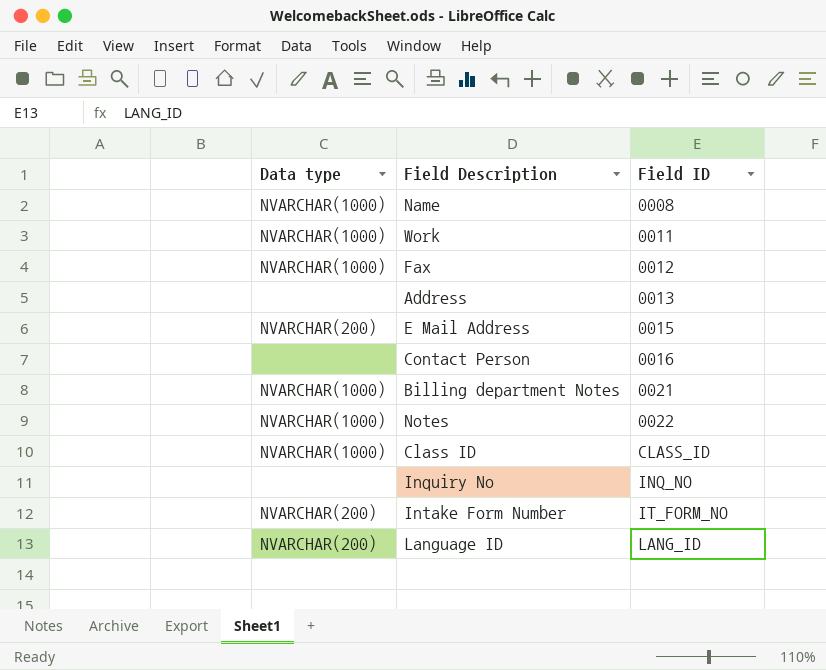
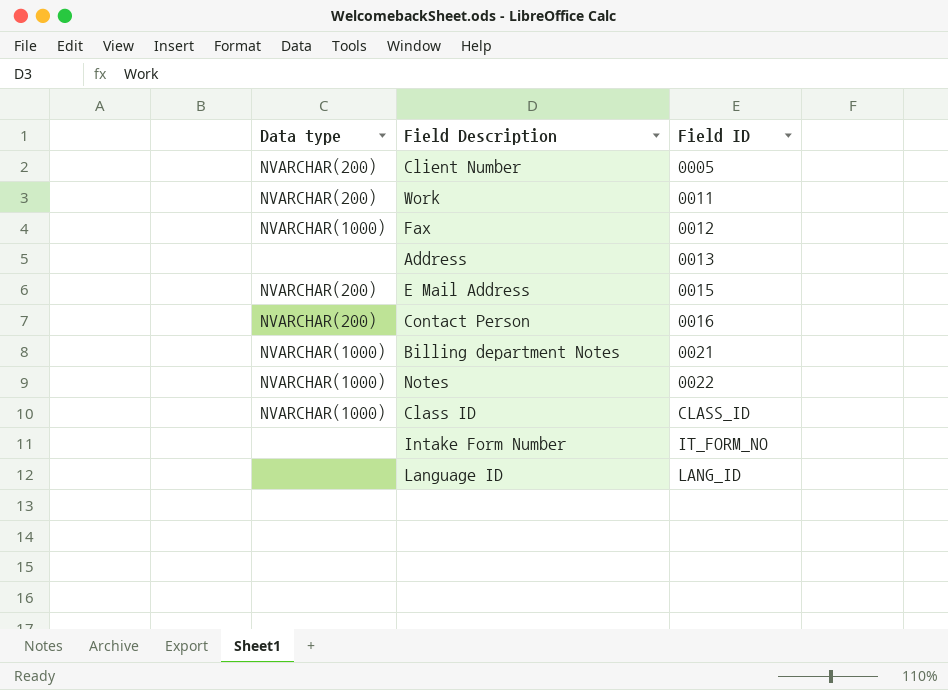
row Name: NVARCHAR(1000) | 0008 -> none
row Inquiry No: none | INQ_NO -> none
row Client Number: none -> NVARCHAR(200) | 0005
Work | Data type: NVARCHAR(1000) -> NVARCHAR(200)
Contact Person | Data type: none -> NVARCHAR(200)
Intake Form Number | Data type: NVARCHAR(200) -> none
Language ID | Data type: NVARCHAR(200) -> none

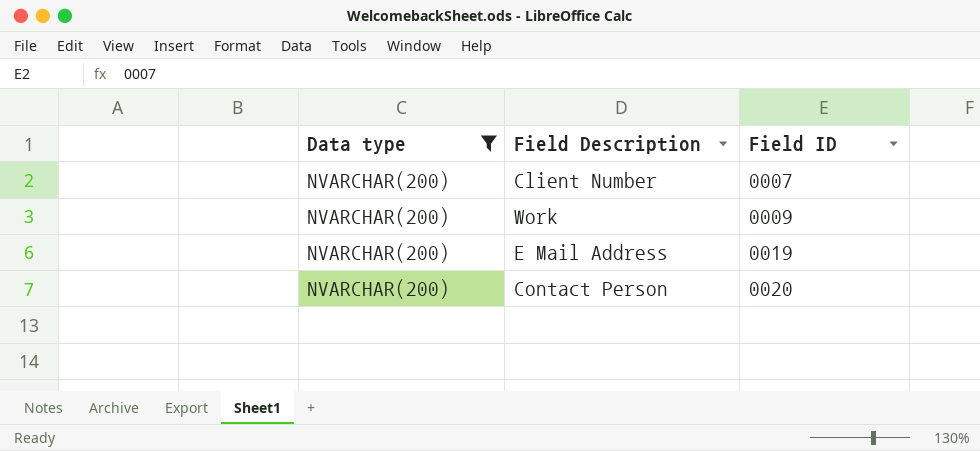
filter: none -> Data type = NVARCHAR(200)
Client Number | Field ID: 0005 -> 0007
Work | Field ID: 0011 -> 0009
E Mail Address | Field ID: 0015 -> 0019
Contact Person | Field ID: 0016 -> 0020

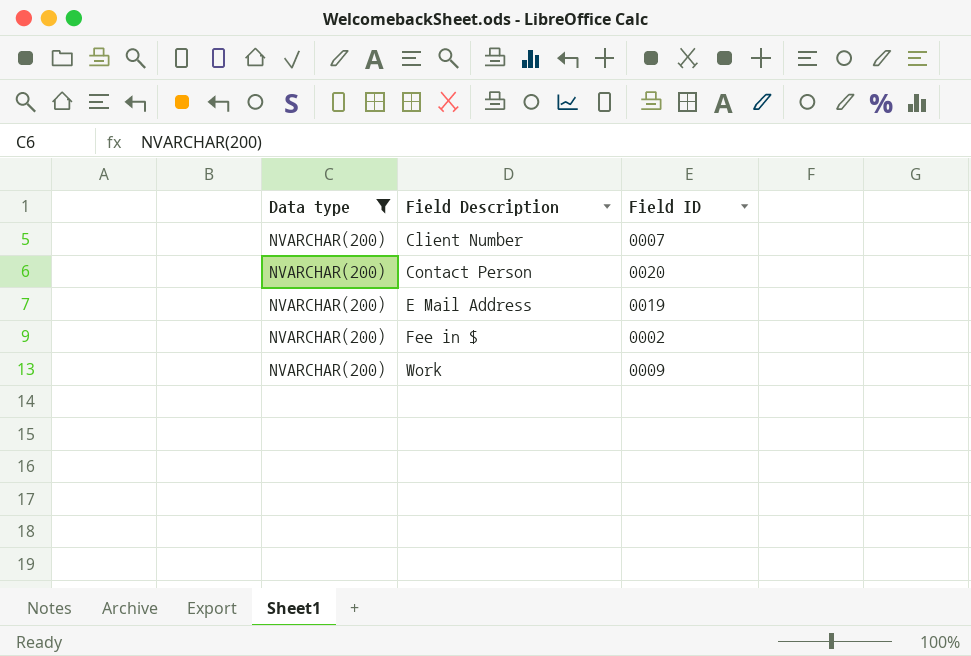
row order: Field ID ascending -> Field Description ascending
row Fee in $: none -> NVARCHAR(200) | 0002

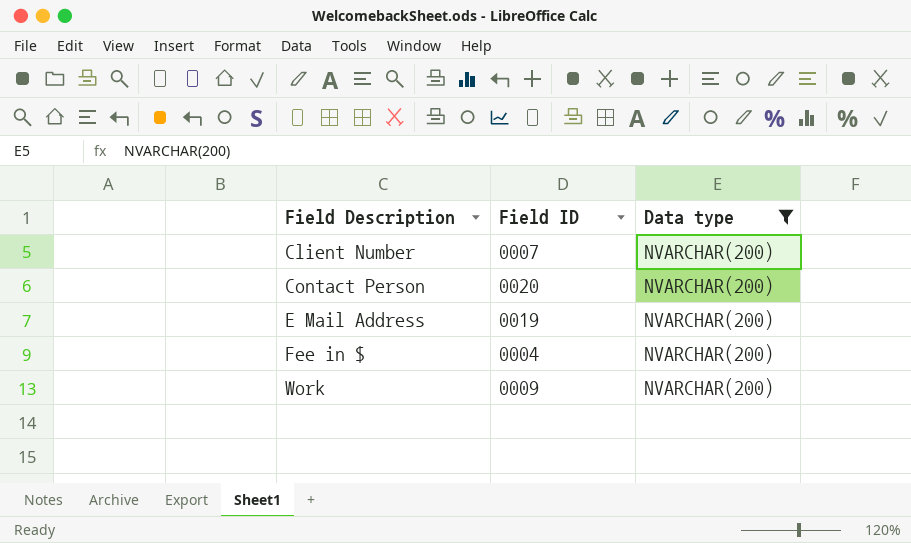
column Data type | position: 1 -> 3
Fee in $ | Field ID: 0002 -> 0004

